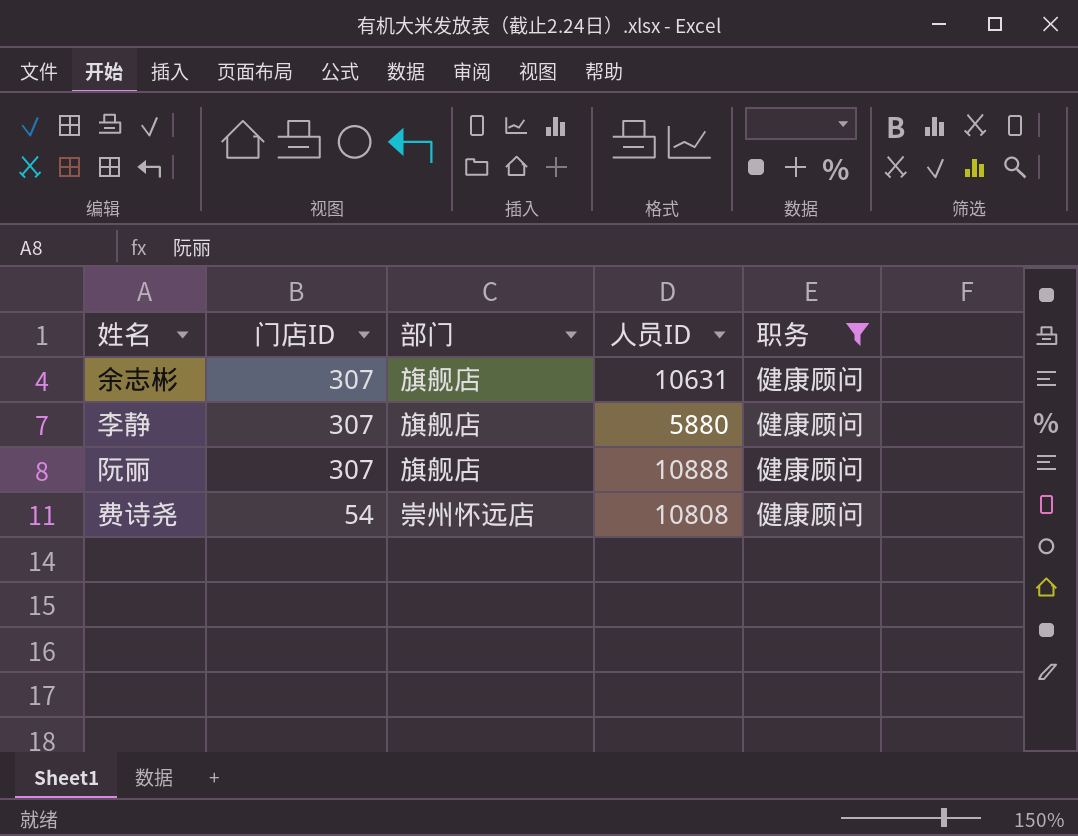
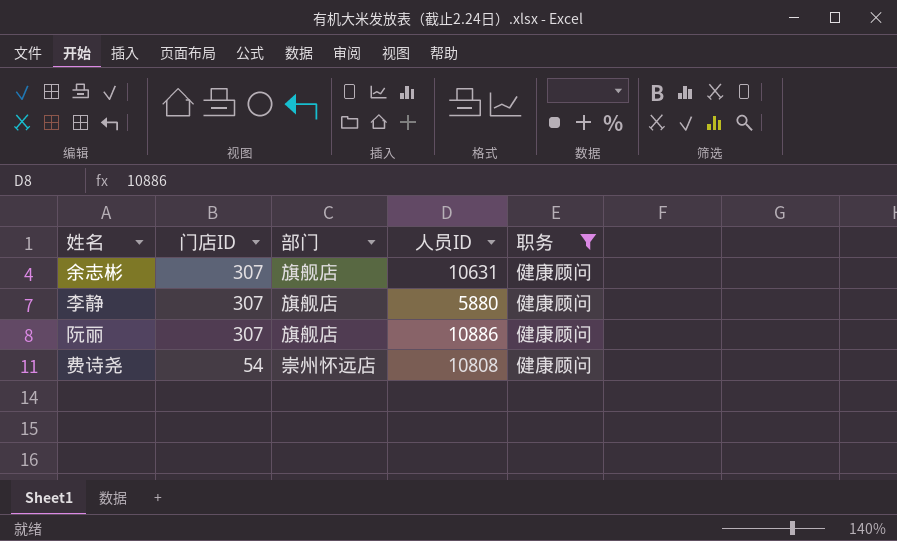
阮丽 | 人员ID: 10888 -> 10886

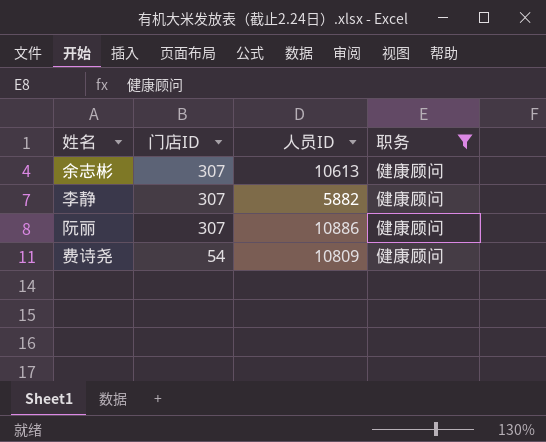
column 部门 | position: 3 -> none
余志彬 | 人员ID: 10631 -> 10613
李静 | 人员ID: 5880 -> 5882
费诗尧 | 人员ID: 10808 -> 10809

